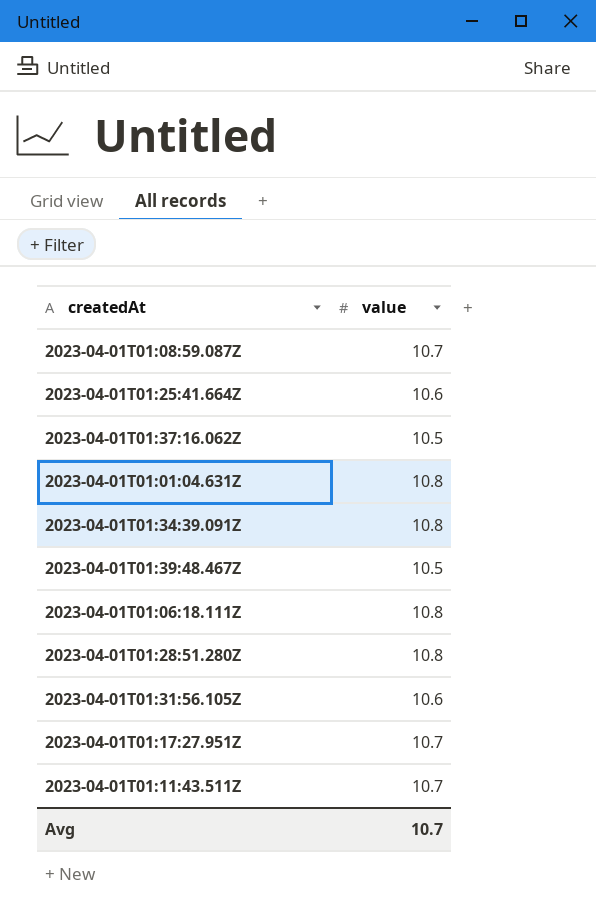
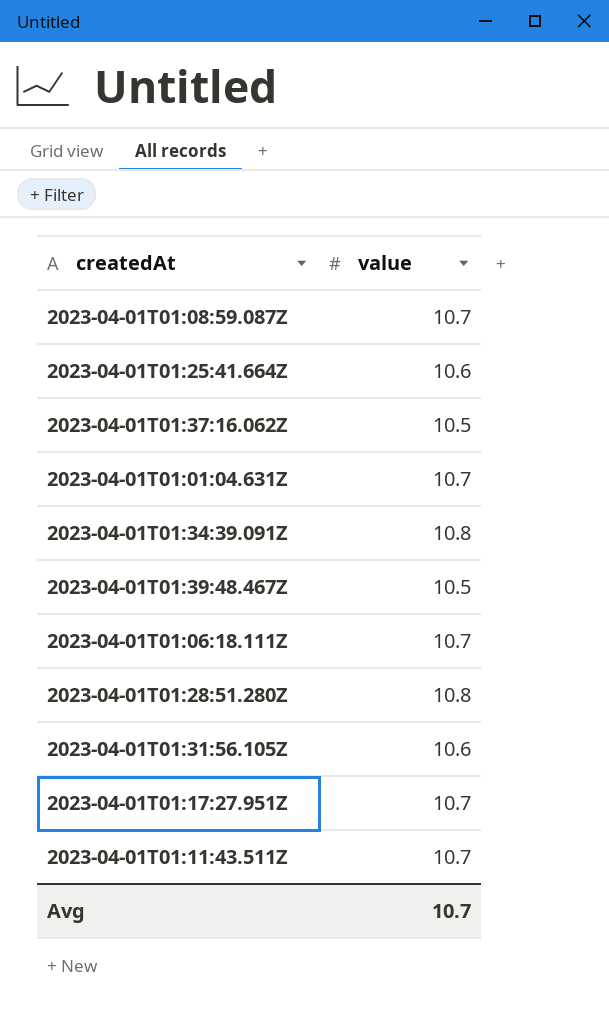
2023-04-01T01:01:04.631Z | value: 10.8 -> 10.7
2023-04-01T01:06:18.111Z | value: 10.8 -> 10.7

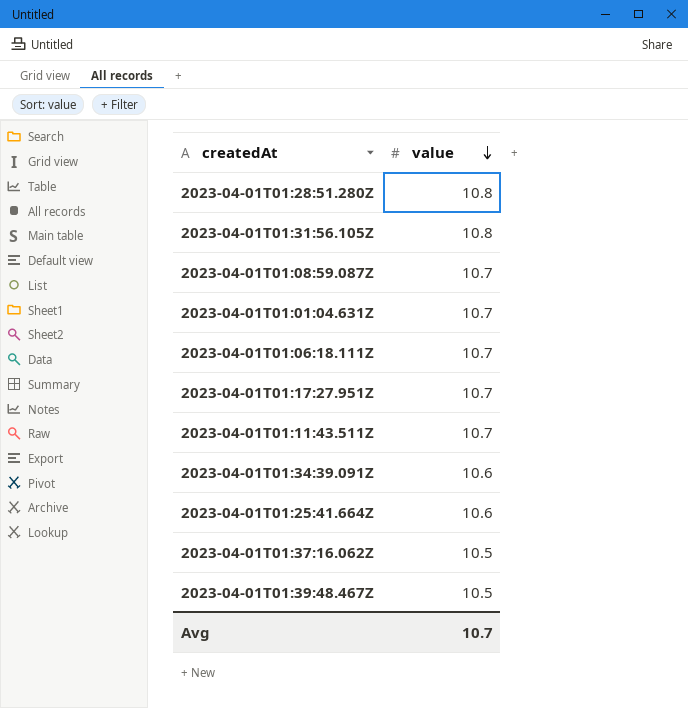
row order: none -> value descending
2023-04-01T01:31:56.105Z | value: 10.6 -> 10.8
2023-04-01T01:34:39.091Z | value: 10.8 -> 10.6

